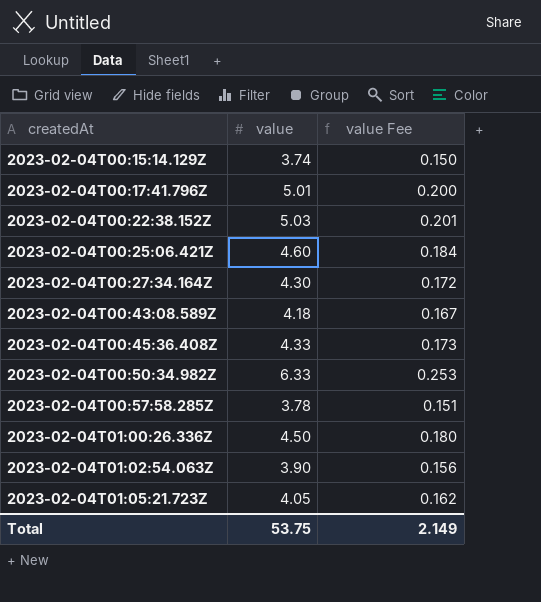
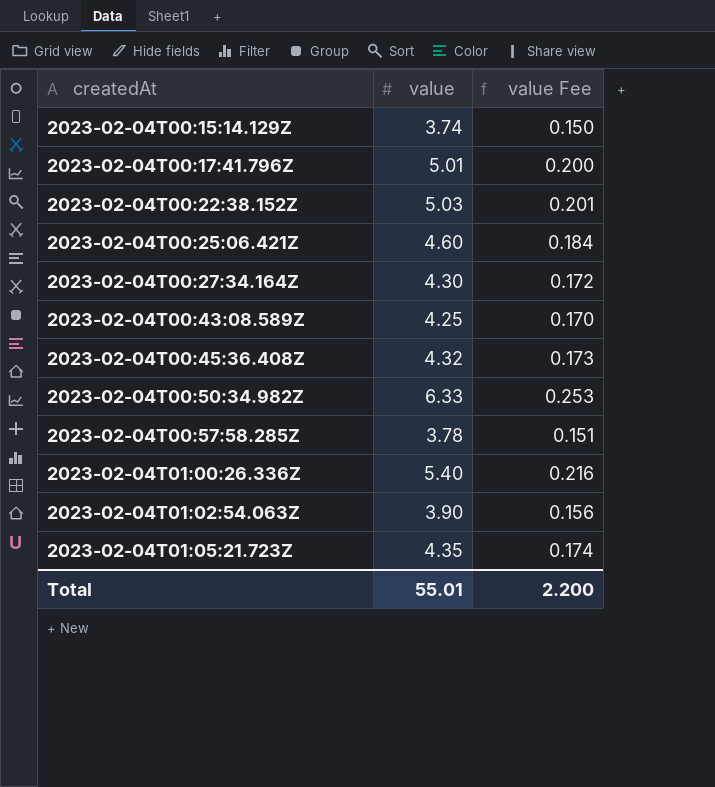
2023-02-04T00:43:08.589Z | value: 4.18 -> 4.25
2023-02-04T00:43:08.589Z | value Fee: 0.167 -> 0.170
2023-02-04T00:45:36.408Z | value: 4.33 -> 4.32
2023-02-04T01:00:26.336Z | value: 4.50 -> 5.40
2023-02-04T01:00:26.336Z | value Fee: 0.180 -> 0.216
2023-02-04T01:05:21.723Z | value: 4.05 -> 4.35
2023-02-04T01:05:21.723Z | value Fee: 0.162 -> 0.174
Total | value: 53.75 -> 55.01
Total | value Fee: 2.149 -> 2.200

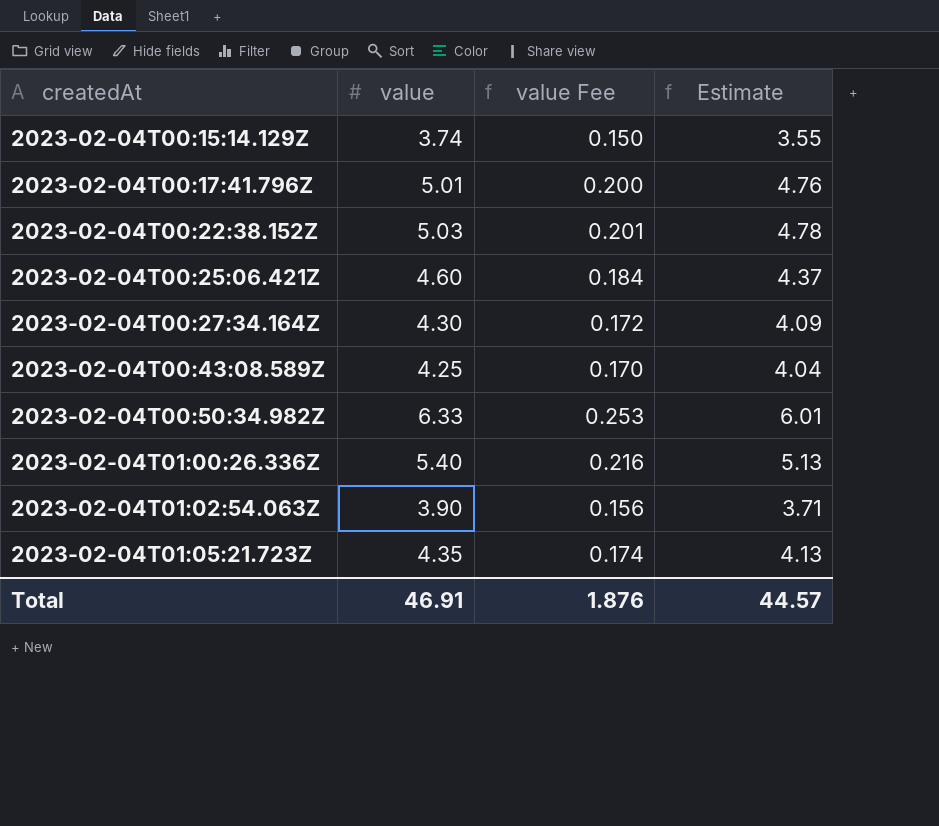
column Estimate | formula: none -> [value] * 0.95
row 2023-02-04T00:45:36.408Z: 4.32 | 0.173 -> none
row 2023-02-04T00:57:58.285Z: 3.78 | 0.151 -> none
Total | value: 55.01 -> 46.91
Total | value Fee: 2.200 -> 1.876

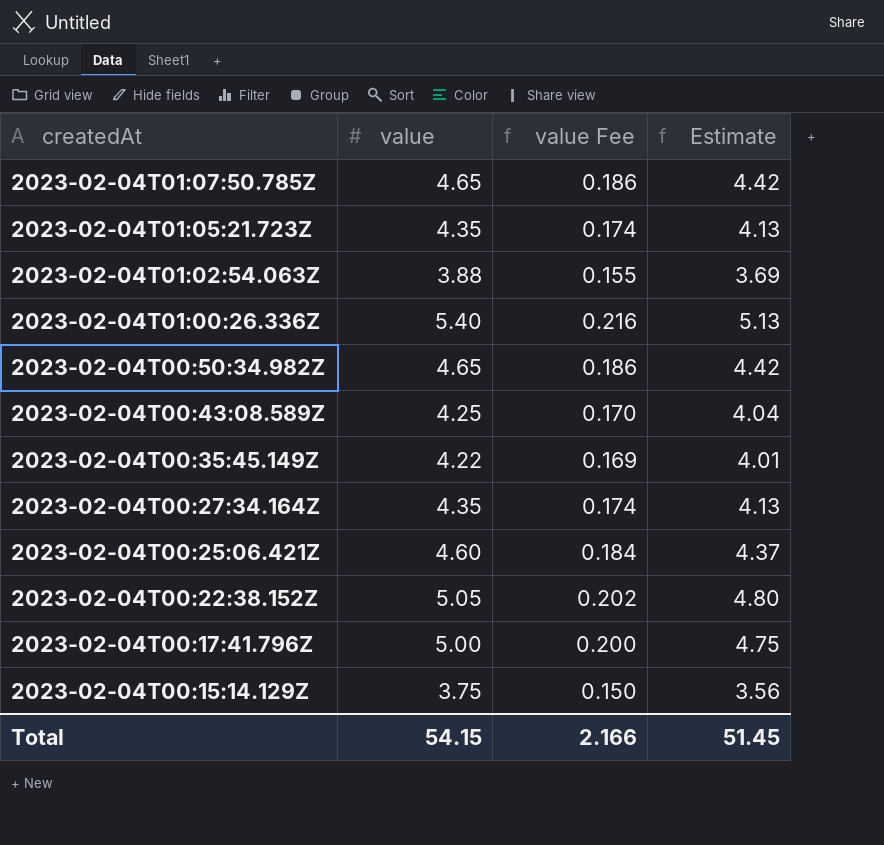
row order: createdAt ascending -> createdAt descending
row 2023-02-04T01:07:50.785Z: none -> 4.65 | 0.186 | 4.42
2023-02-04T01:02:54.063Z | value: 3.90 -> 3.88
2023-02-04T01:02:54.063Z | value Fee: 0.156 -> 0.155
2023-02-04T01:02:54.063Z | Estimate: 3.71 -> 3.69
2023-02-04T00:50:34.982Z | value: 6.33 -> 4.65
2023-02-04T00:50:34.982Z | value Fee: 0.253 -> 0.186
2023-02-04T00:50:34.982Z | Estimate: 6.01 -> 4.42
row 2023-02-04T00:35:45.149Z: none -> 4.22 | 0.169 | 4.01
2023-02-04T00:27:34.164Z | value: 4.30 -> 4.35
2023-02-04T00:27:34.164Z | value Fee: 0.172 -> 0.174
2023-02-04T00:27:34.164Z | Estimate: 4.09 -> 4.13
2023-02-04T00:22:38.152Z | value: 5.03 -> 5.05
2023-02-04T00:22:38.152Z | value Fee: 0.201 -> 0.202
2023-02-04T00:22:38.152Z | Estimate: 4.78 -> 4.80
2023-02-04T00:17:41.796Z | value: 5.01 -> 5.00
2023-02-04T00:17:41.796Z | Estimate: 4.76 -> 4.75
2023-02-04T00:15:14.129Z | value: 3.74 -> 3.75
2023-02-04T00:15:14.129Z | Estimate: 3.55 -> 3.56
Total | value: 46.91 -> 54.15
Total | value Fee: 1.876 -> 2.166
Total | Estimate: 44.57 -> 51.45

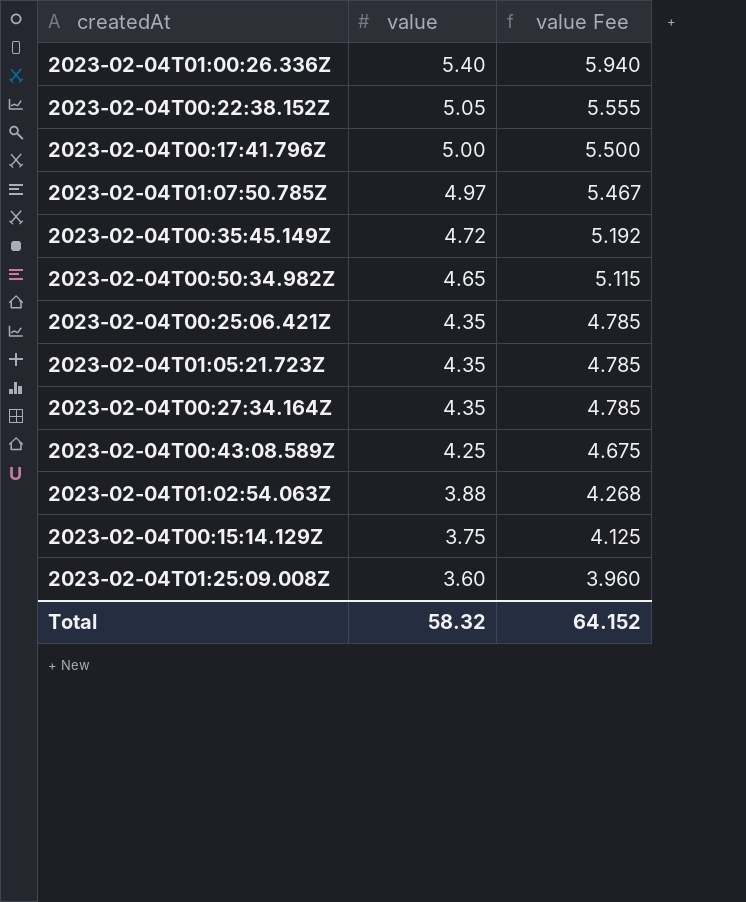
row order: createdAt descending -> value descending
column Estimate | formula: [value] * 0.95 -> none
column value Fee | formula: [value] * 0.04 -> [value] * 1.1
2023-02-04T01:07:50.785Z | value: 4.65 -> 4.97
2023-02-04T00:35:45.149Z | value: 4.22 -> 4.72
2023-02-04T00:25:06.421Z | value: 4.60 -> 4.35
row 2023-02-04T01:25:09.008Z: none -> 3.60 | 3.960
Total | value: 54.15 -> 58.32
Total | value Fee: 2.166 -> 64.152

